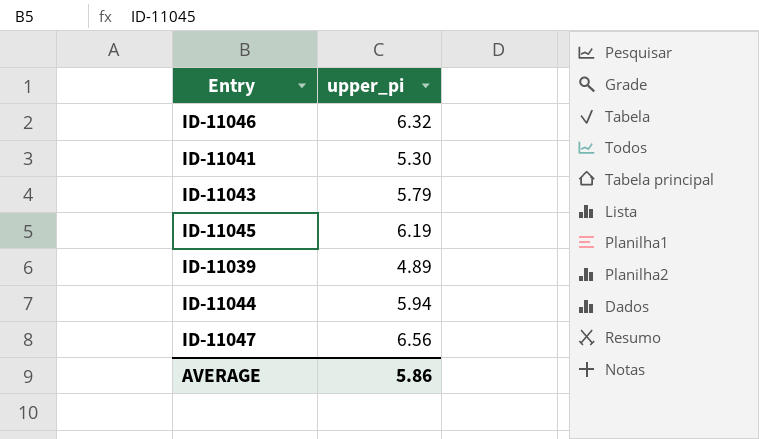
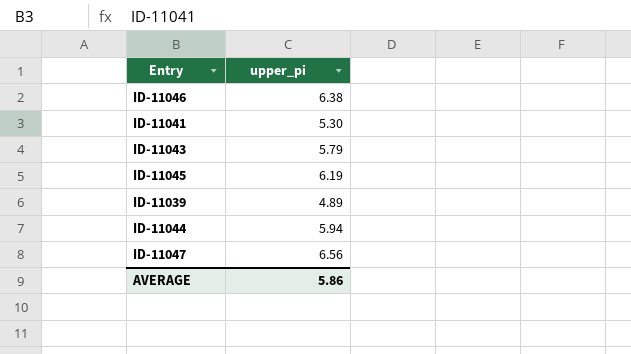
ID-11046 | upper_pi: 6.32 -> 6.38

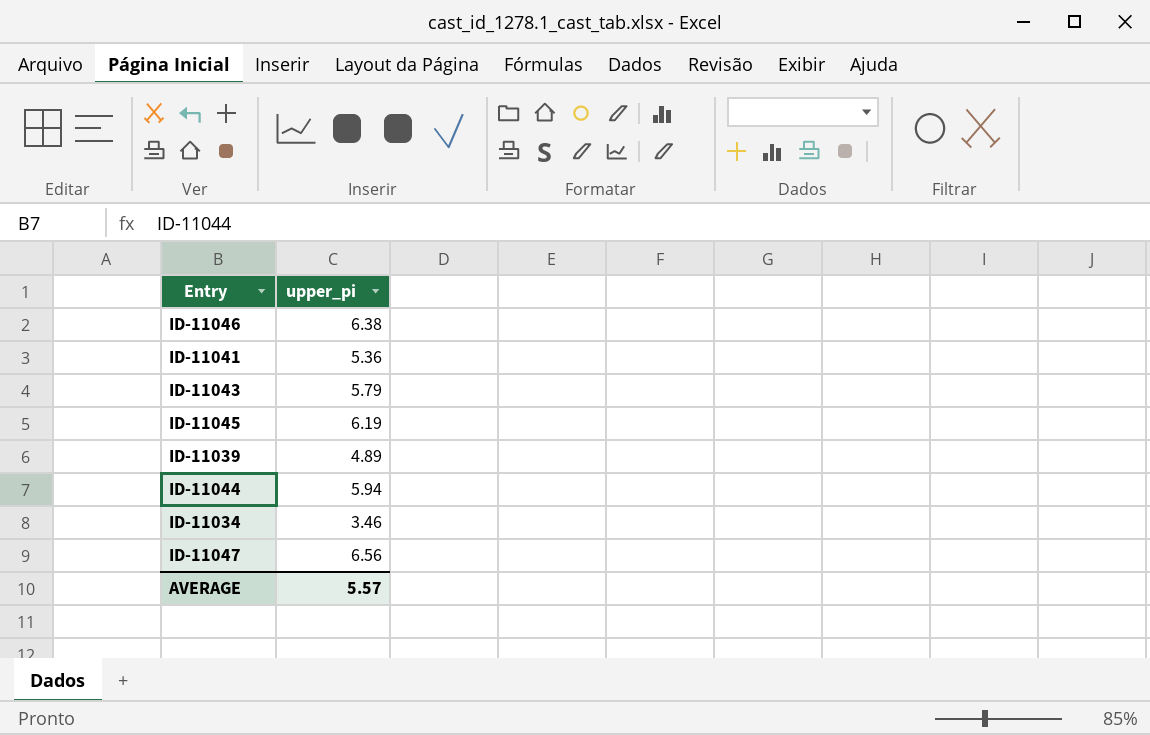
ID-11041 | upper_pi: 5.30 -> 5.36
row ID-11034: none -> 3.46
AVERAGE | upper_pi: 5.86 -> 5.57

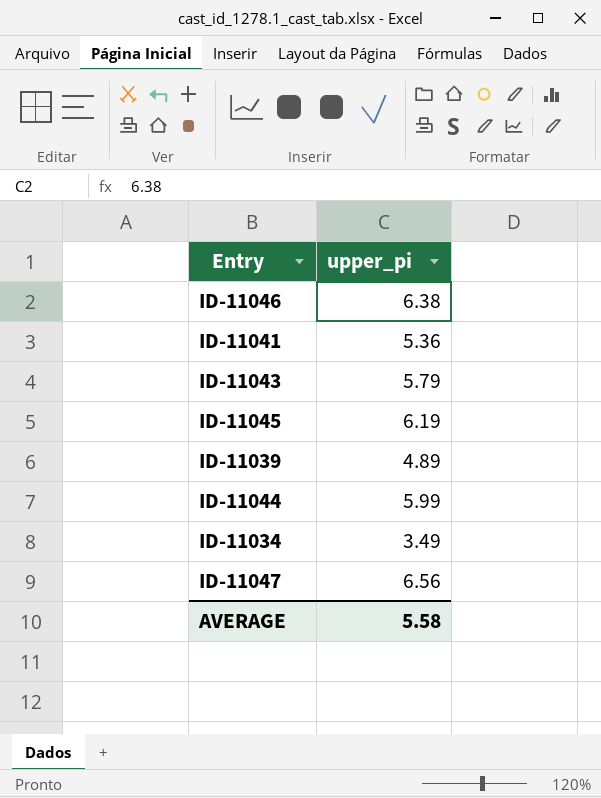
ID-11044 | upper_pi: 5.94 -> 5.99
ID-11034 | upper_pi: 3.46 -> 3.49
AVERAGE | upper_pi: 5.57 -> 5.58

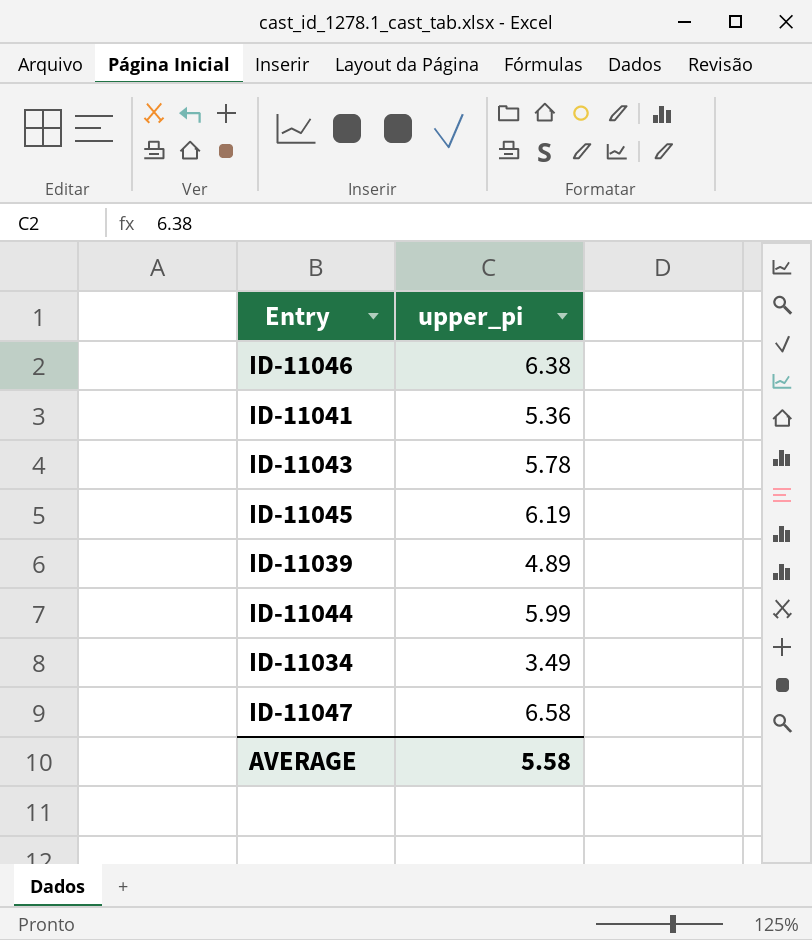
ID-11043 | upper_pi: 5.79 -> 5.78
ID-11047 | upper_pi: 6.56 -> 6.58

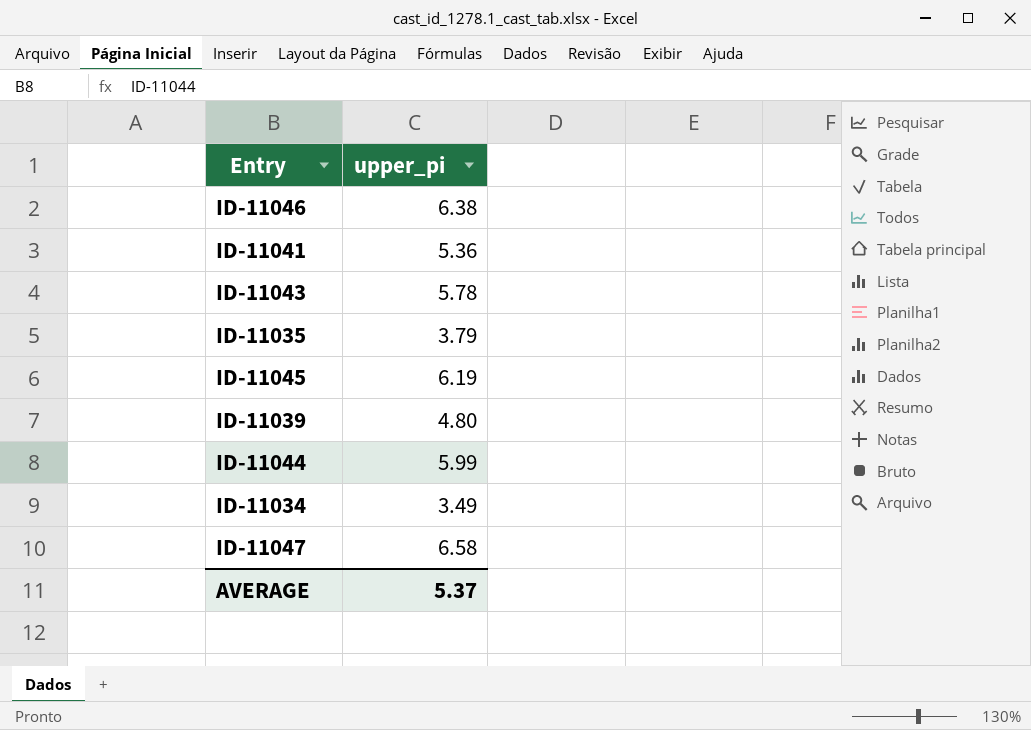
row ID-11035: none -> 3.79
ID-11039 | upper_pi: 4.89 -> 4.80
AVERAGE | upper_pi: 5.58 -> 5.37

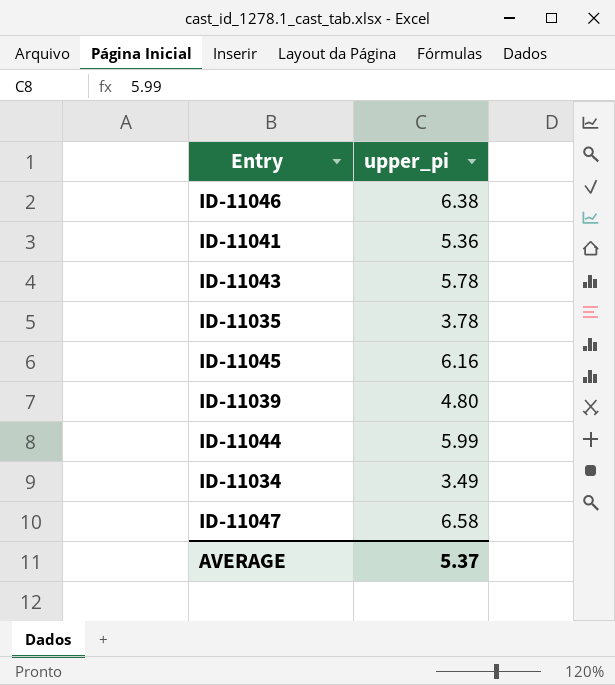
ID-11035 | upper_pi: 3.79 -> 3.78
ID-11045 | upper_pi: 6.19 -> 6.16

